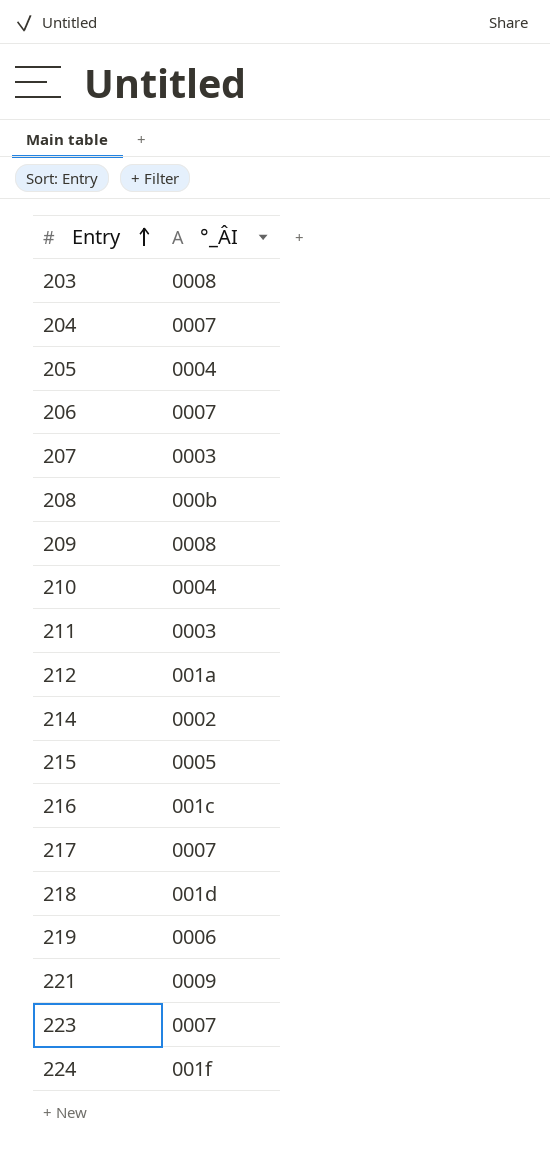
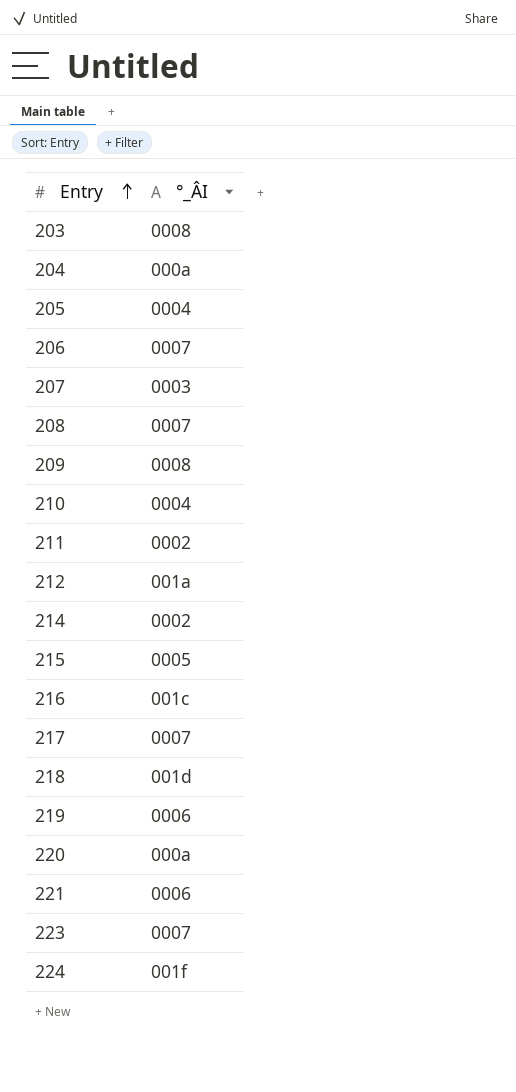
204 | °_ÂI: 0007 -> 000a
208 | °_ÂI: 000b -> 0007
211 | °_ÂI: 0003 -> 0002
row 220: none -> 000a
221 | °_ÂI: 0009 -> 0006

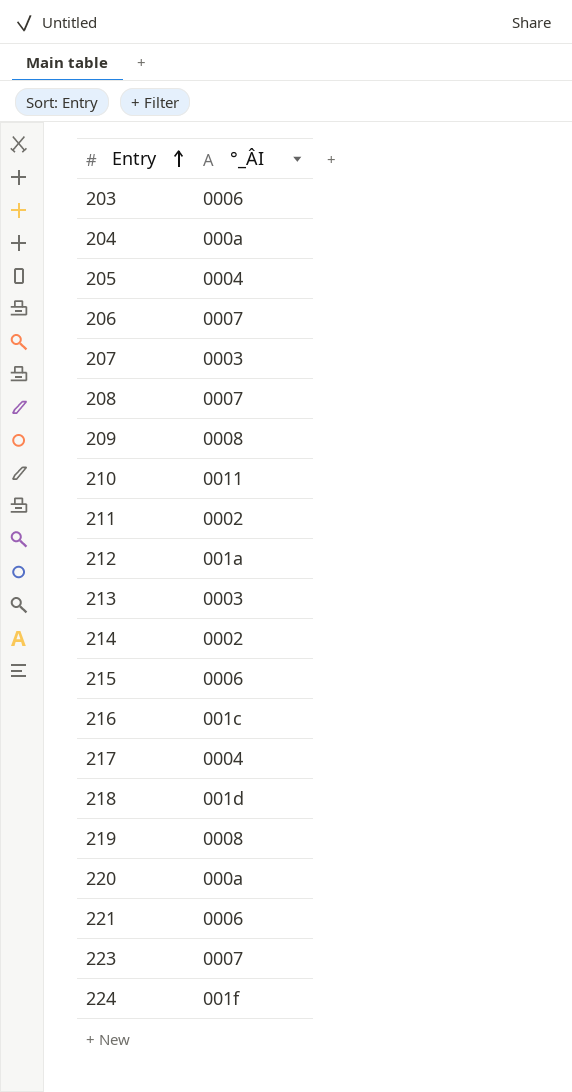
203 | °_ÂI: 0008 -> 0006
210 | °_ÂI: 0004 -> 0011
row 213: none -> 0003
215 | °_ÂI: 0005 -> 0006
217 | °_ÂI: 0007 -> 0004
219 | °_ÂI: 0006 -> 0008

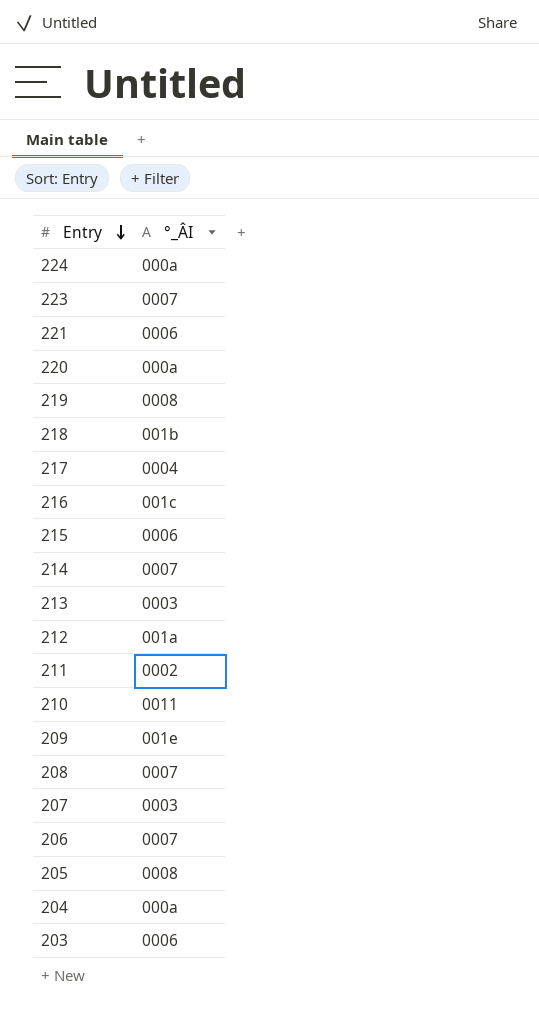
row order: Entry ascending -> Entry descending
224 | °_ÂI: 001f -> 000a
218 | °_ÂI: 001d -> 001b
214 | °_ÂI: 0002 -> 0007
209 | °_ÂI: 0008 -> 001e
205 | °_ÂI: 0004 -> 0008

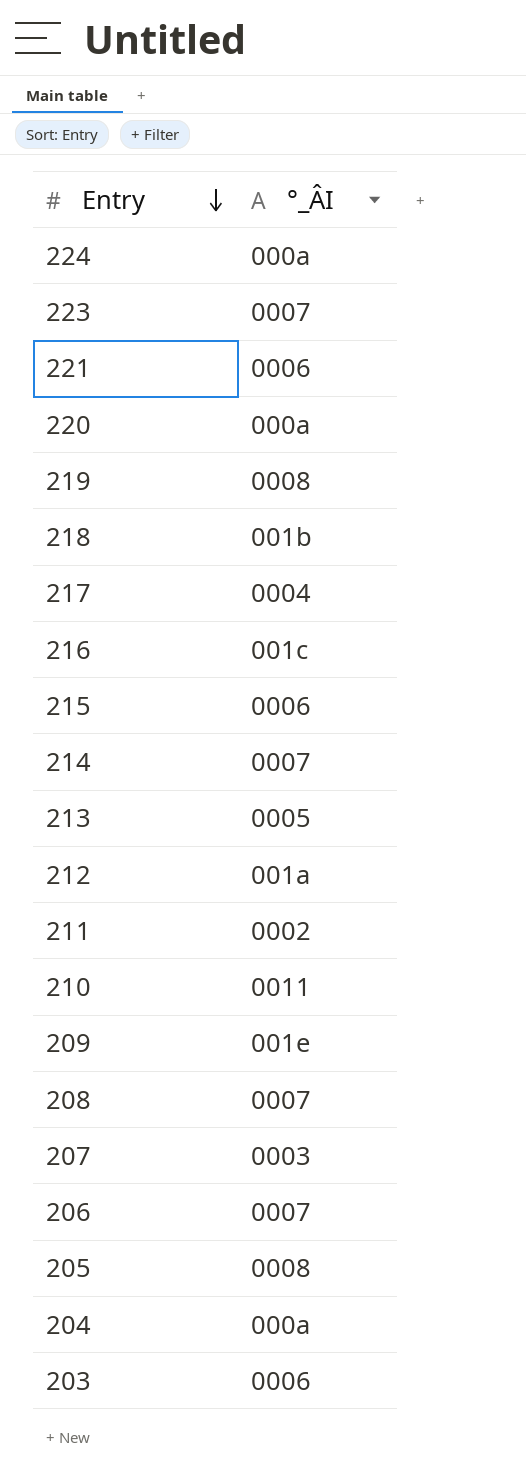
213 | °_ÂI: 0003 -> 0005

